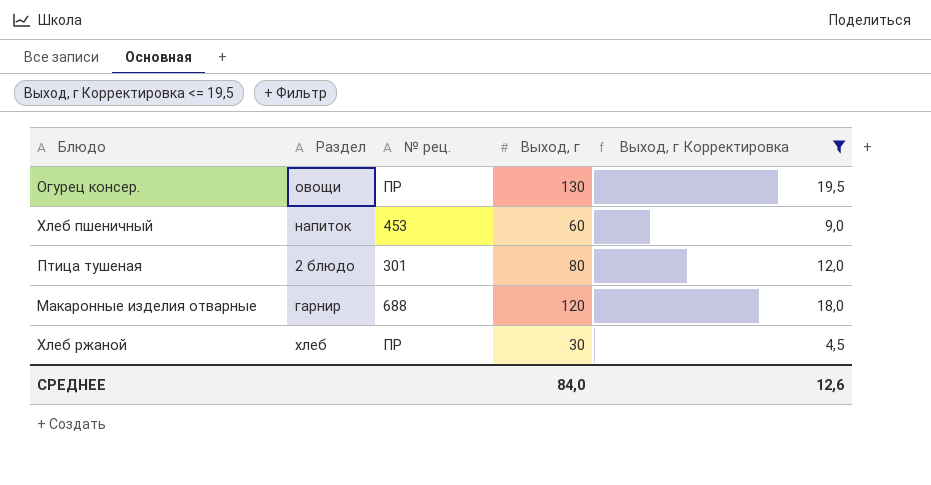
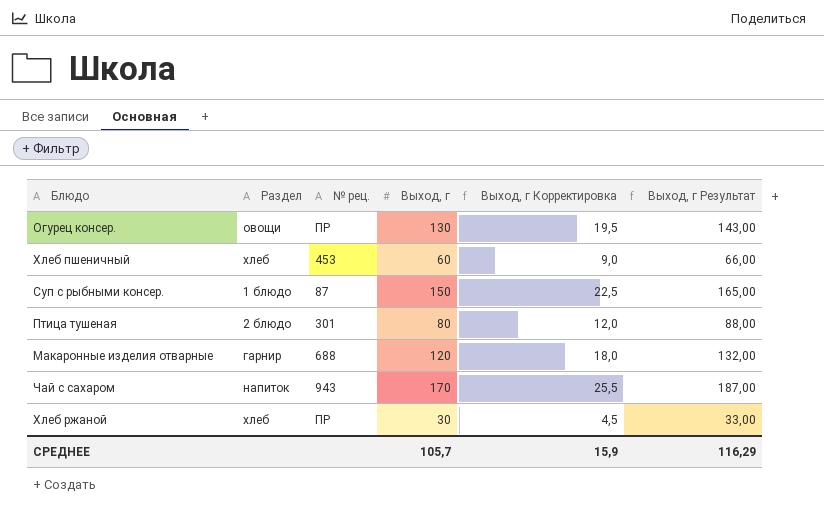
filter: Выход, г Корректировка <= 19,5 -> none
column Выход, г Результат | formula: none -> [Выход, г] * 1,1
Хлеб пшеничный | Раздел: напиток -> хлеб
СРЕДНЕЕ | Выход, г: 84,0 -> 105,7
СРЕДНЕЕ | Выход, г Корректировка: 12,6 -> 15,9

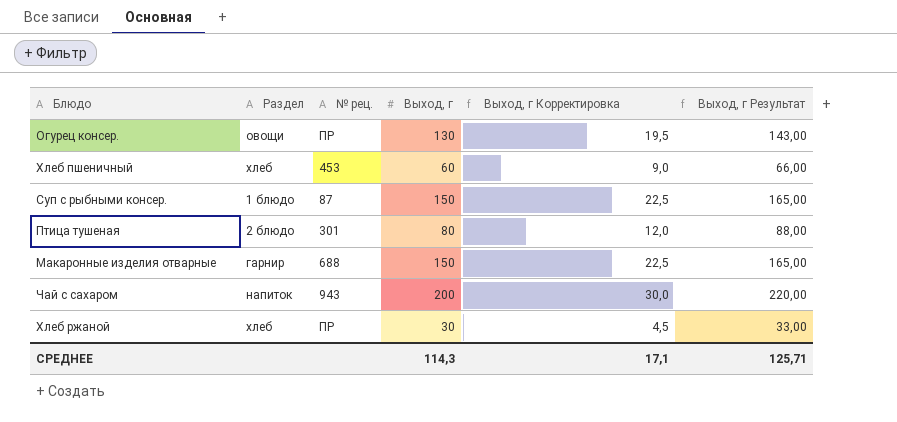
Макаронные изделия отварные | Выход, г: 120 -> 150
Макаронные изделия отварные | Выход, г Корректировка: 18,0 -> 22,5
Макаронные изделия отварные | Выход, г Результат: 132,00 -> 165,00
Чай с сахаром | Выход, г: 170 -> 200
Чай с сахаром | Выход, г Корректировка: 25,5 -> 30,0
Чай с сахаром | Выход, г Результат: 187,00 -> 220,00
СРЕДНЕЕ | Выход, г: 105,7 -> 114,3
СРЕДНЕЕ | Выход, г Корректировка: 15,9 -> 17,1
СРЕДНЕЕ | Выход, г Результат: 116,29 -> 125,71

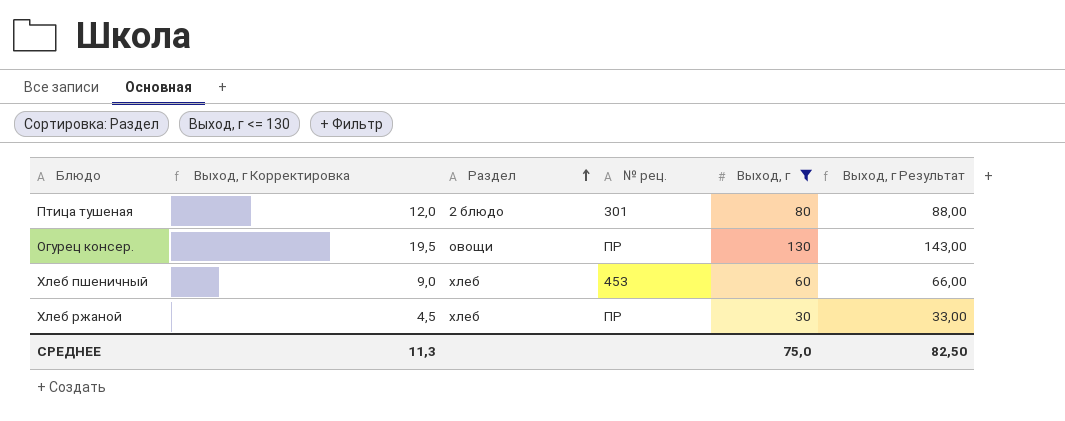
filter: none -> Выход, г <= 130
row order: none -> Раздел ascending
column Выход, г Корректировка | position: 5 -> 2
СРЕДНЕЕ | Выход, г Корректировка: 17,1 -> 11,3
СРЕДНЕЕ | Выход, г: 114,3 -> 75,0
СРЕДНЕЕ | Выход, г Результат: 125,71 -> 82,50

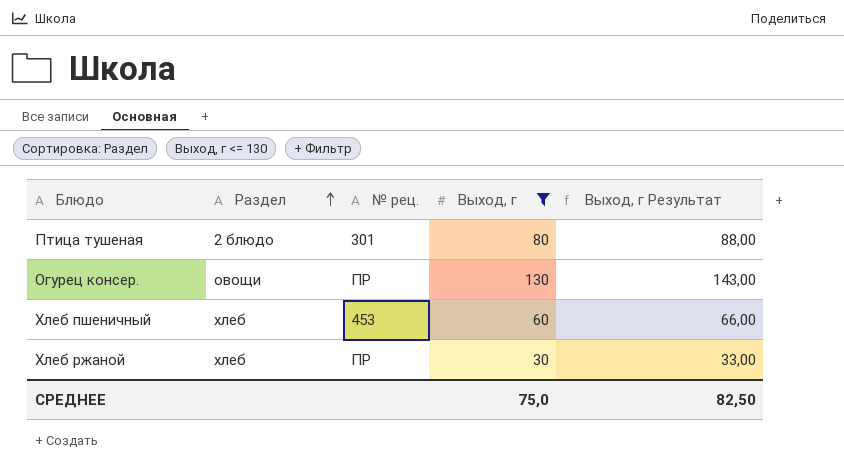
column Выход, г Корректировка | formula: [Выход, г] * 0,15 -> none

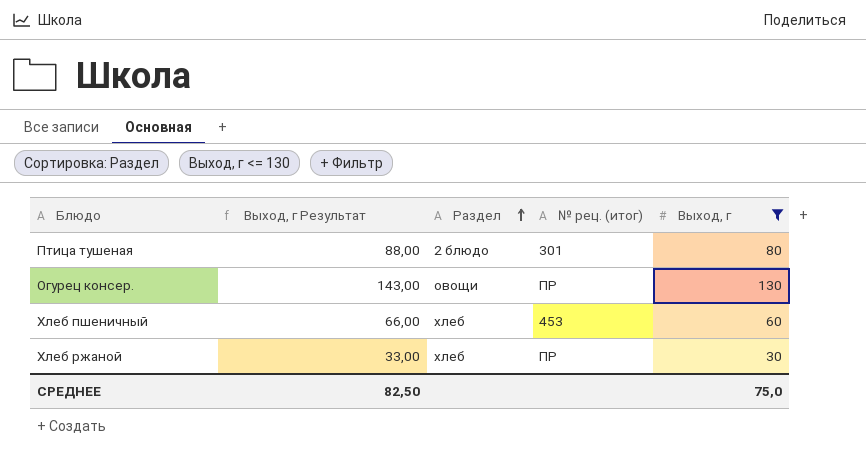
column Выход, г Результат | position: 5 -> 2
column name: № рец. -> № рец. (итог)

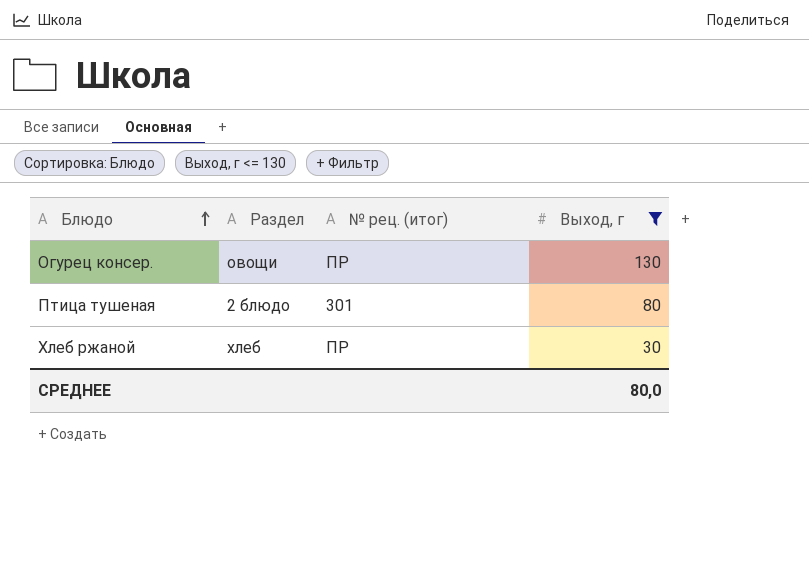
row order: Раздел ascending -> Блюдо ascending
column Выход, г Результат | formula: [Выход, г] * 1,1 -> none
row Хлеб пшеничный: 66,00 | хлеб | 453 | 60 -> none
СРЕДНЕЕ | Выход, г: 75,0 -> 80,0

